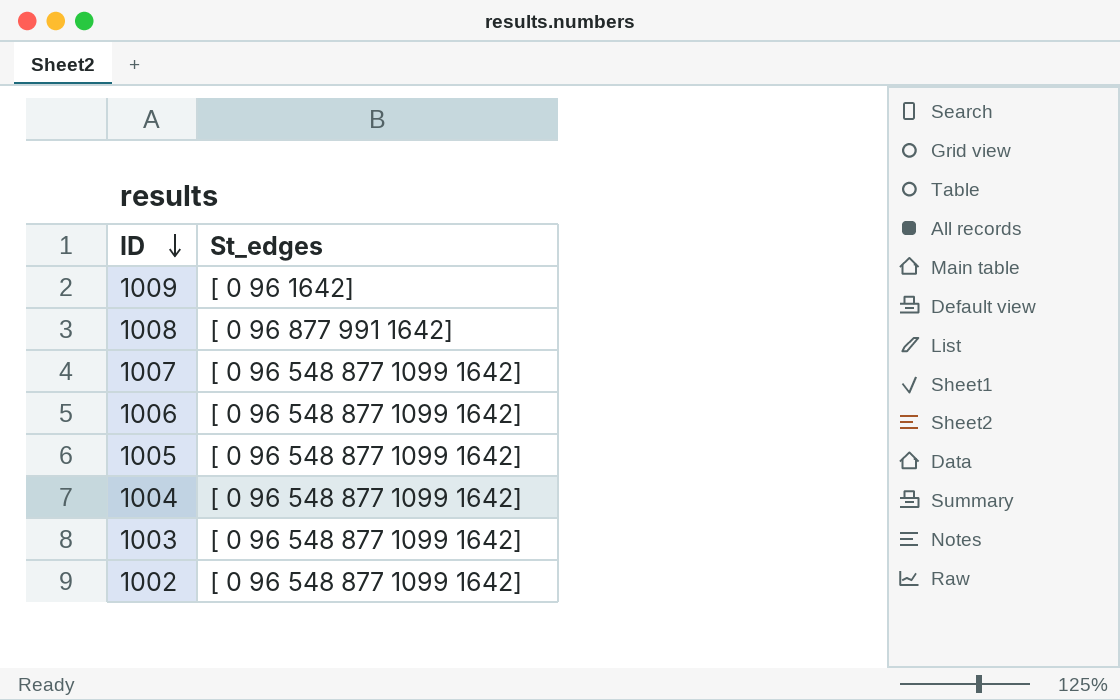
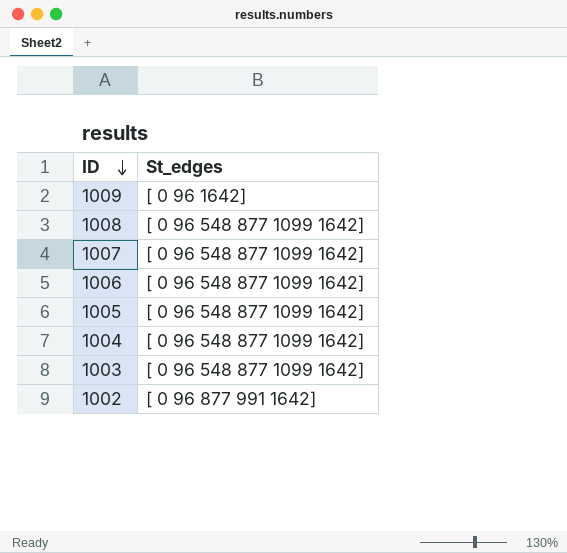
1008 | St_edges: [ 0 96 877 991 1642] -> [ 0 96 548 877 1099 1642]
1002 | St_edges: [ 0 96 548 877 1099 1642] -> [ 0 96 877 991 1642]

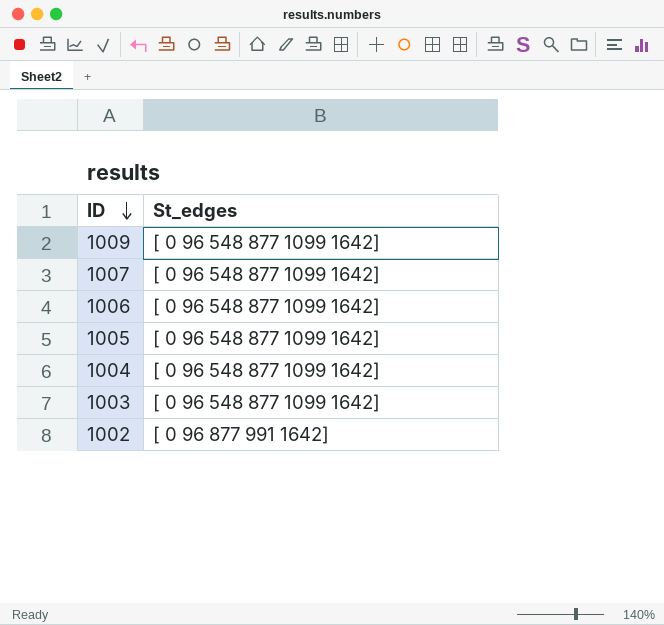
row 1008: [ 0 96 548 877 1099 1642] -> none
1009 | St_edges: [ 0 96 1642] -> [ 0 96 548 877 1099 1642]

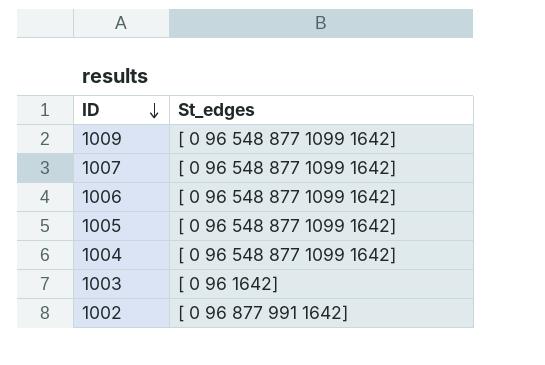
1003 | St_edges: [ 0 96 548 877 1099 1642] -> [ 0 96 1642]

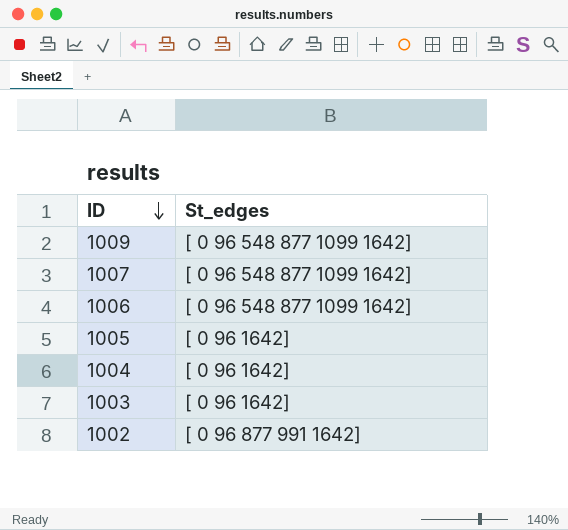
1005 | St_edges: [ 0 96 548 877 1099 1642] -> [ 0 96 1642]
1004 | St_edges: [ 0 96 548 877 1099 1642] -> [ 0 96 1642]

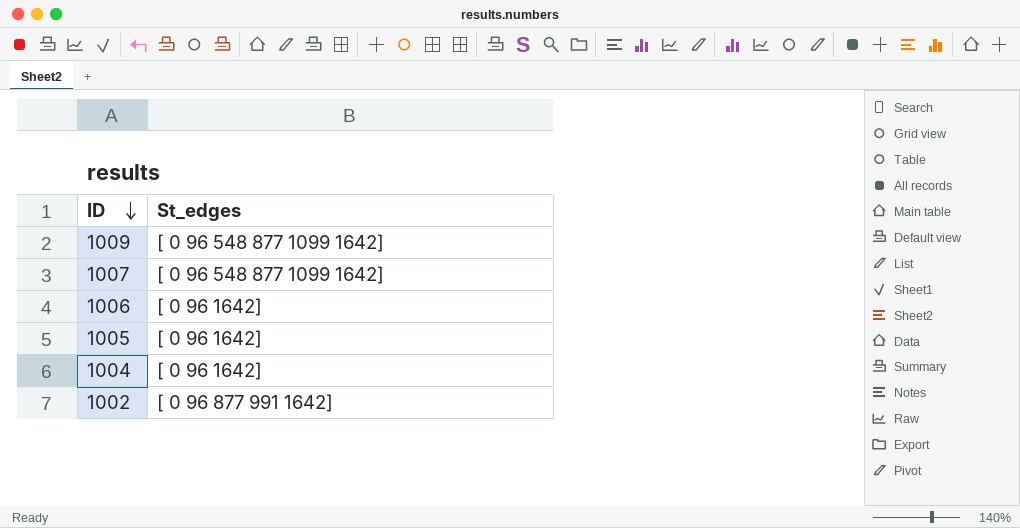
row 1003: [ 0 96 1642] -> none
1006 | St_edges: [ 0 96 548 877 1099 1642] -> [ 0 96 1642]

